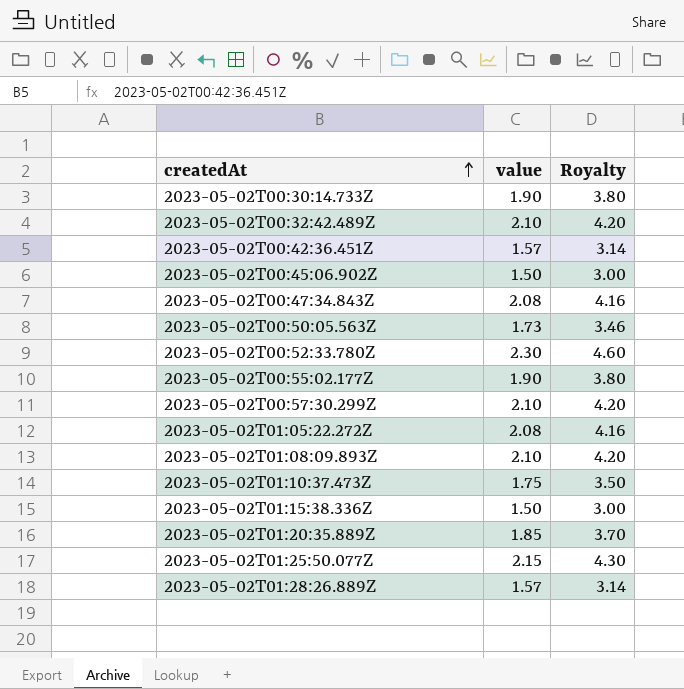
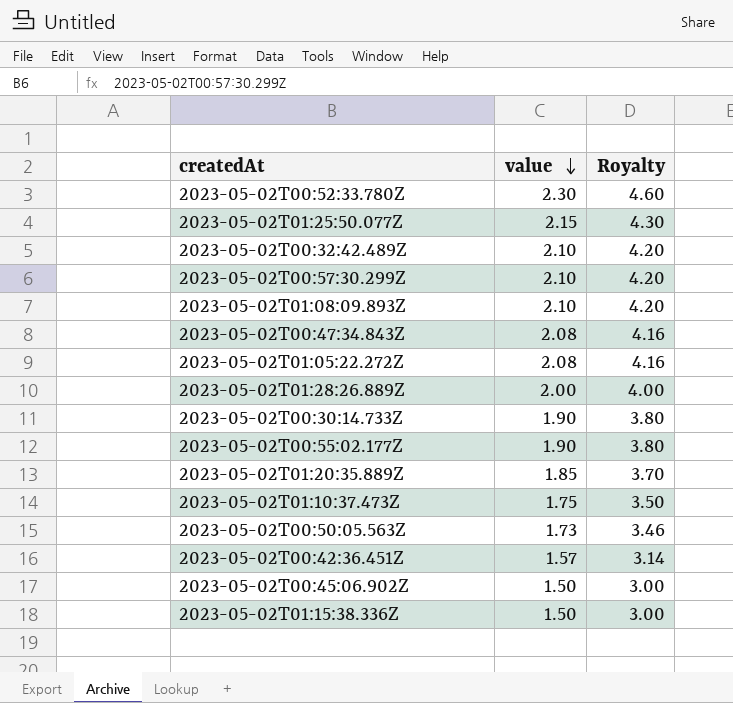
row order: createdAt ascending -> value descending
2023-05-02T01:28:26.889Z | value: 1.57 -> 2.00
2023-05-02T01:28:26.889Z | Royalty: 3.14 -> 4.00

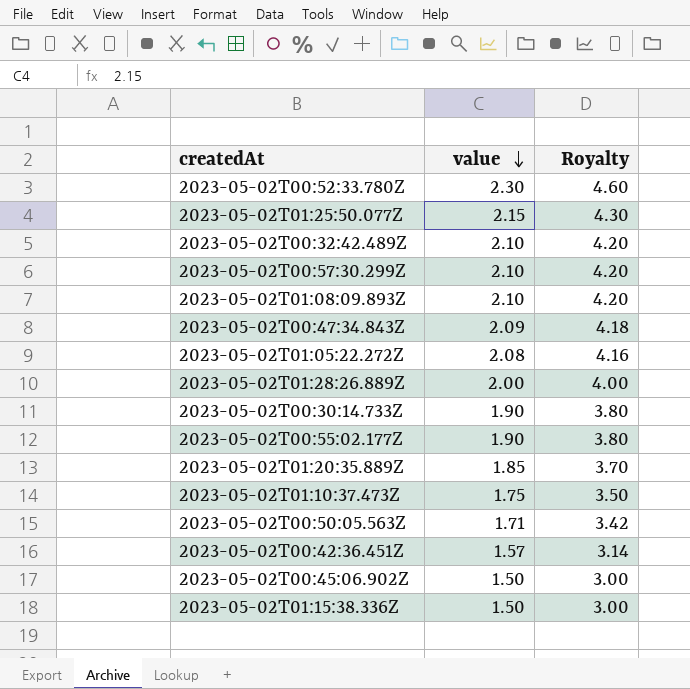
2023-05-02T00:47:34.843Z | value: 2.08 -> 2.09
2023-05-02T00:47:34.843Z | Royalty: 4.16 -> 4.18
2023-05-02T00:50:05.563Z | value: 1.73 -> 1.71
2023-05-02T00:50:05.563Z | Royalty: 3.46 -> 3.42

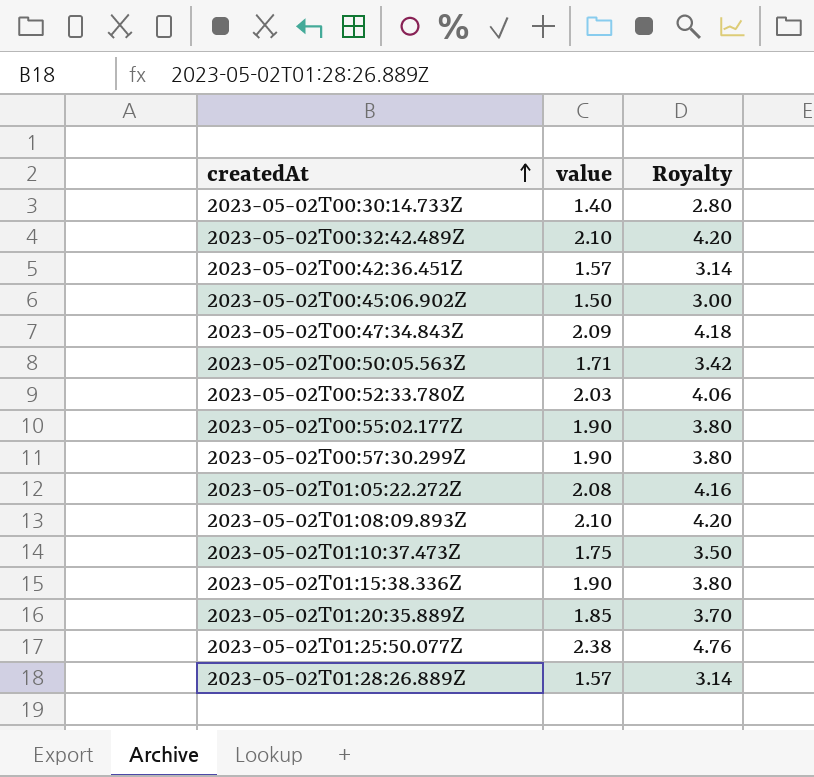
row order: value descending -> createdAt ascending
2023-05-02T00:30:14.733Z | value: 1.90 -> 1.40
2023-05-02T00:30:14.733Z | Royalty: 3.80 -> 2.80
2023-05-02T00:52:33.780Z | value: 2.30 -> 2.03
2023-05-02T00:52:33.780Z | Royalty: 4.60 -> 4.06
2023-05-02T00:57:30.299Z | value: 2.10 -> 1.90
2023-05-02T00:57:30.299Z | Royalty: 4.20 -> 3.80
2023-05-02T01:15:38.336Z | value: 1.50 -> 1.90
2023-05-02T01:15:38.336Z | Royalty: 3.00 -> 3.80
2023-05-02T01:25:50.077Z | value: 2.15 -> 2.38
2023-05-02T01:25:50.077Z | Royalty: 4.30 -> 4.76
2023-05-02T01:28:26.889Z | value: 2.00 -> 1.57
2023-05-02T01:28:26.889Z | Royalty: 4.00 -> 3.14

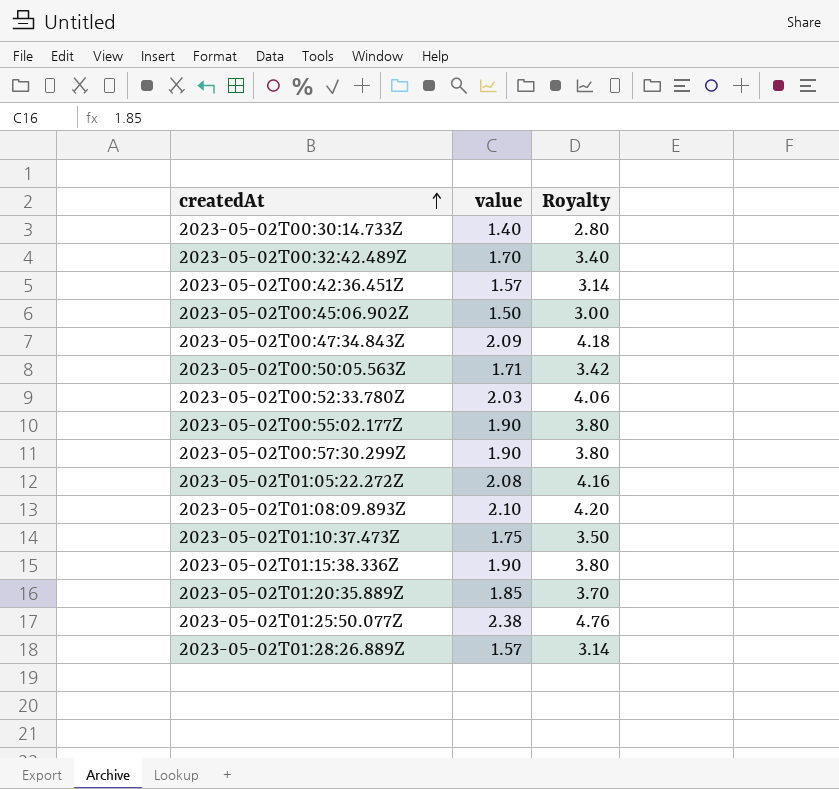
2023-05-02T00:32:42.489Z | value: 2.10 -> 1.70
2023-05-02T00:32:42.489Z | Royalty: 4.20 -> 3.40

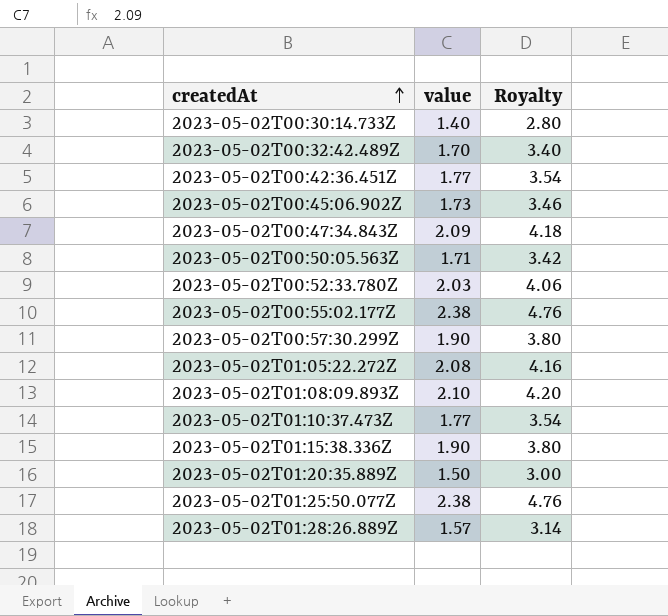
2023-05-02T00:42:36.451Z | value: 1.57 -> 1.77
2023-05-02T00:42:36.451Z | Royalty: 3.14 -> 3.54
2023-05-02T00:45:06.902Z | value: 1.50 -> 1.73
2023-05-02T00:45:06.902Z | Royalty: 3.00 -> 3.46
2023-05-02T00:55:02.177Z | value: 1.90 -> 2.38
2023-05-02T00:55:02.177Z | Royalty: 3.80 -> 4.76
2023-05-02T01:10:37.473Z | value: 1.75 -> 1.77
2023-05-02T01:10:37.473Z | Royalty: 3.50 -> 3.54
2023-05-02T01:20:35.889Z | value: 1.85 -> 1.50
2023-05-02T01:20:35.889Z | Royalty: 3.70 -> 3.00

